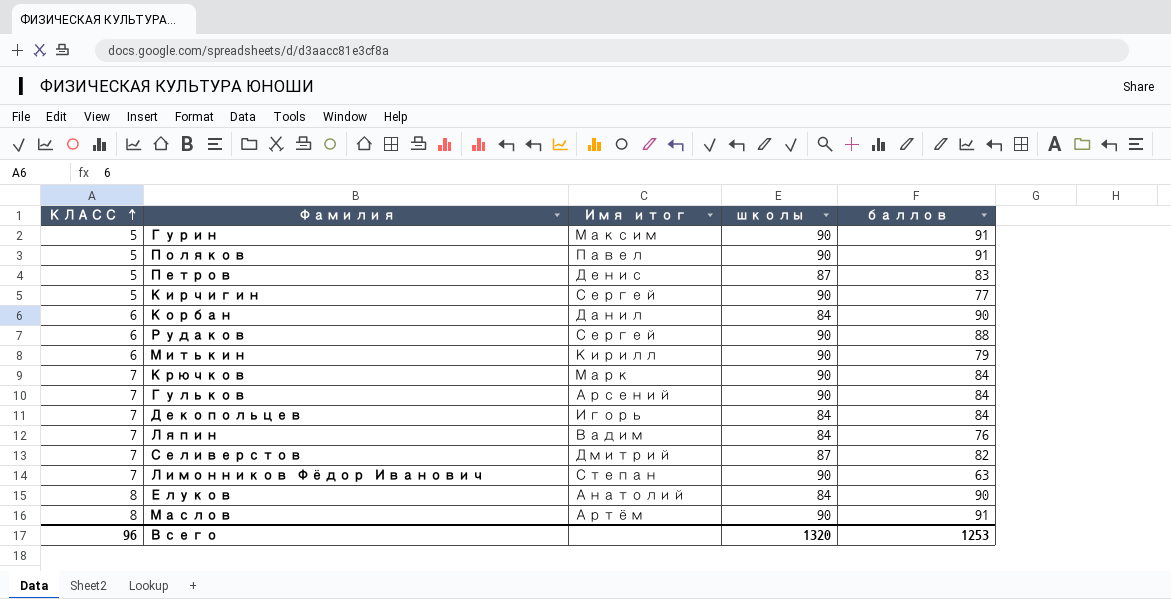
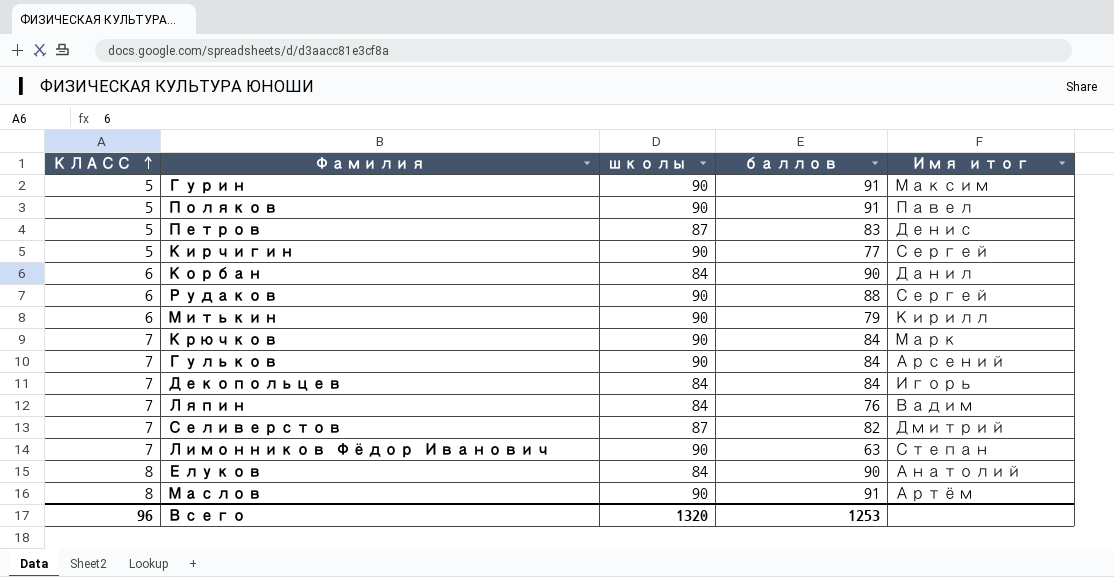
column Имя итог | position: 3 -> 5

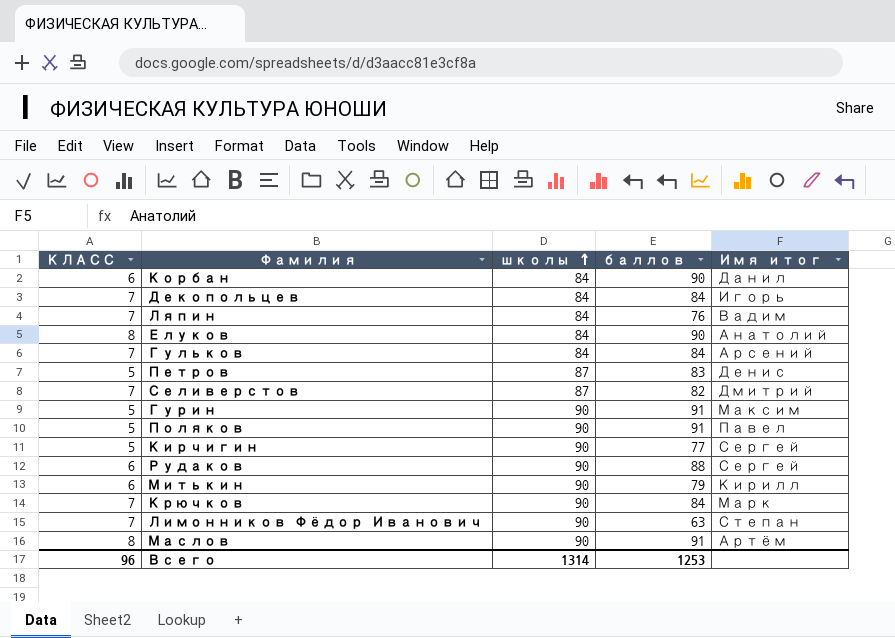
row order: КЛАСС ascending -> школы ascending
Гульков | школы: 90 -> 84
Всего | школы: 1320 -> 1314

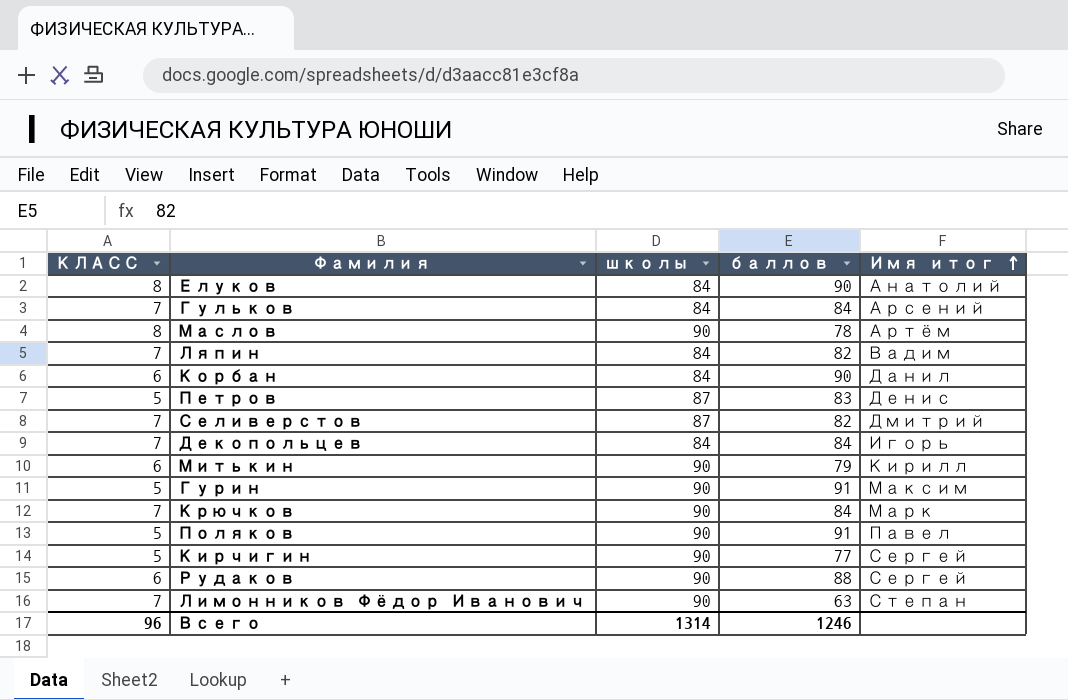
row order: школы ascending -> Имя итог ascending
Маслов | баллов: 91 -> 78
Ляпин | баллов: 76 -> 82
Всего | баллов: 1253 -> 1246

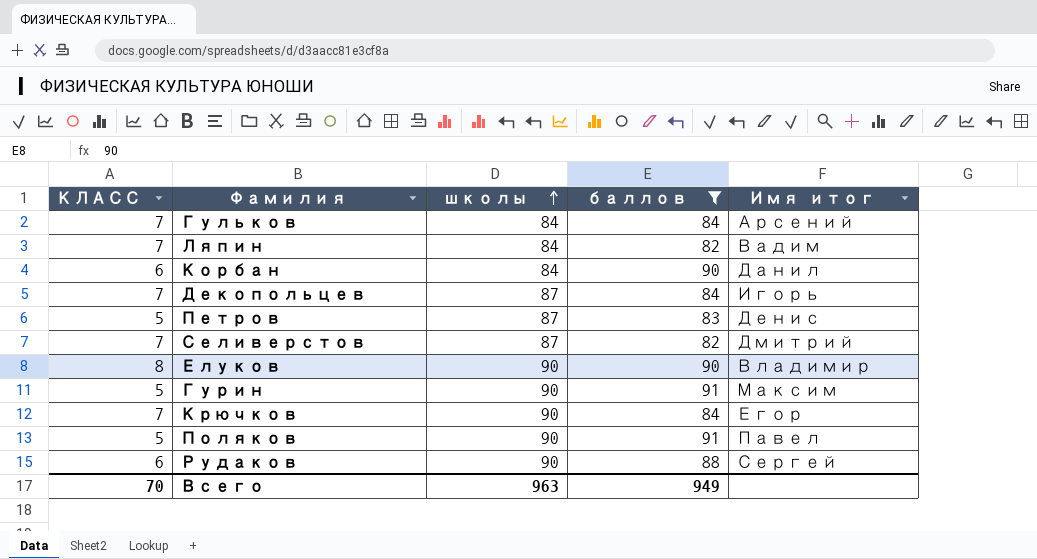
filter: none -> баллов >= 82
row order: Имя итог ascending -> школы ascending
Декопольцев | школы: 84 -> 87
Елуков | школы: 84 -> 90
Елуков | Имя итог: Анатолий -> Владимир
Крючков | Имя итог: Марк -> Егор
Всего | КЛАСС: 96 -> 70
Всего | школы: 1314 -> 963
Всего | баллов: 1246 -> 949

